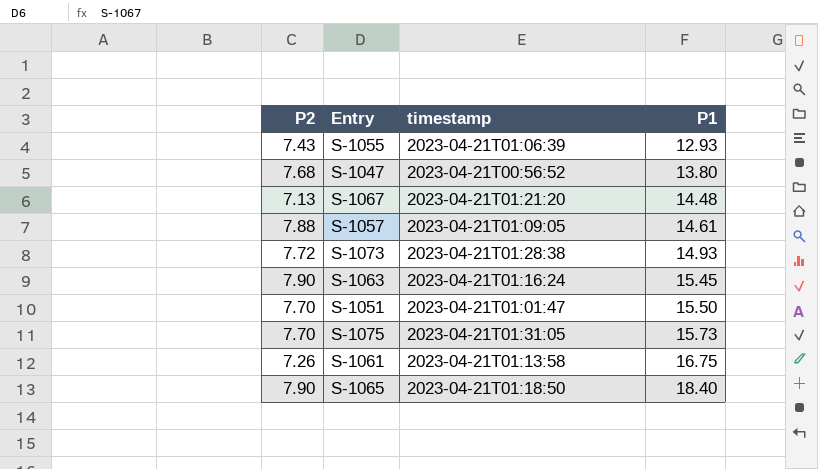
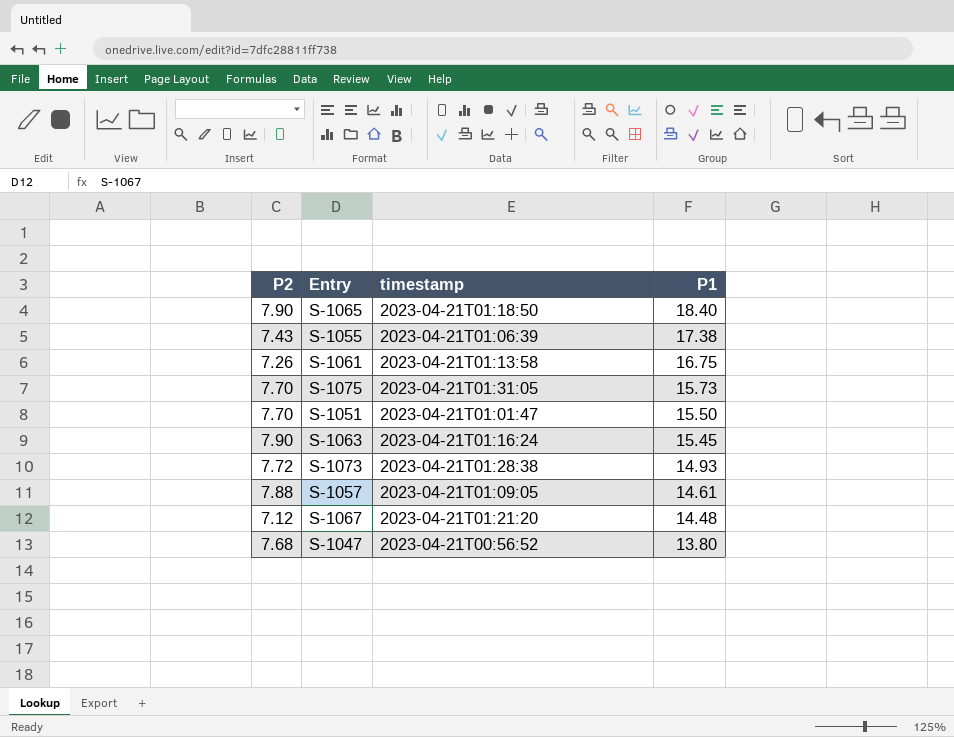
row order: P1 ascending -> P1 descending
S-1055 | P1: 12.93 -> 17.38
S-1067 | P2: 7.13 -> 7.12

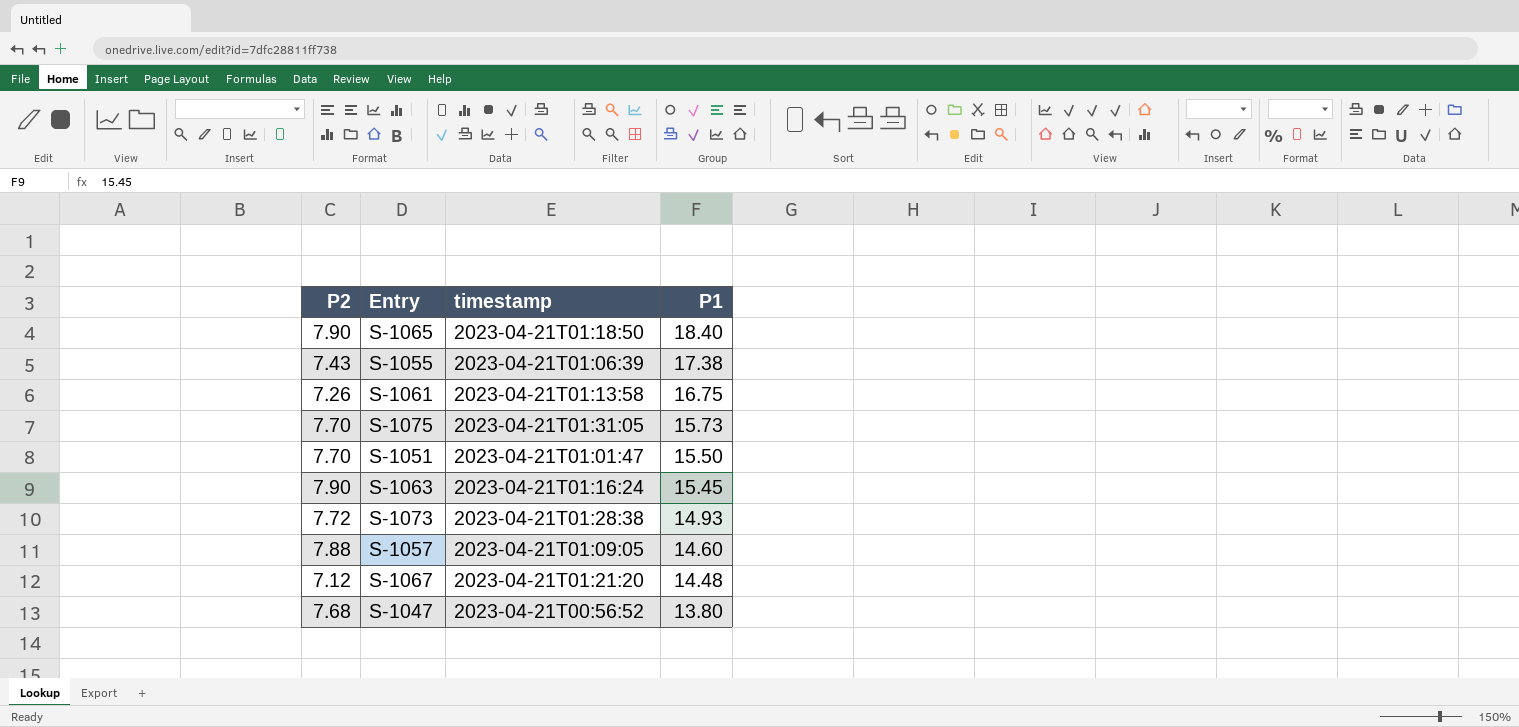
S-1057 | P1: 14.61 -> 14.60

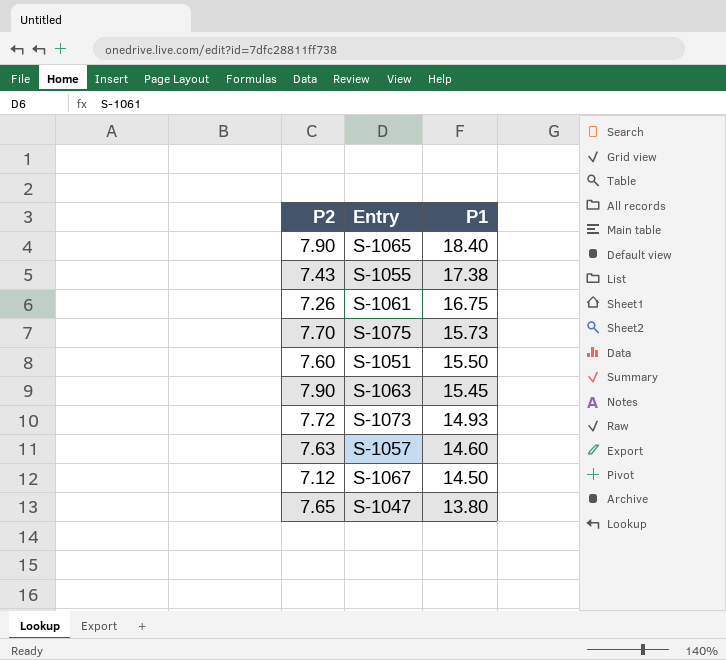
column timestamp | position: 3 -> none
S-1051 | P2: 7.70 -> 7.60
S-1057 | P2: 7.88 -> 7.63
S-1067 | P1: 14.48 -> 14.50
S-1047 | P2: 7.68 -> 7.65

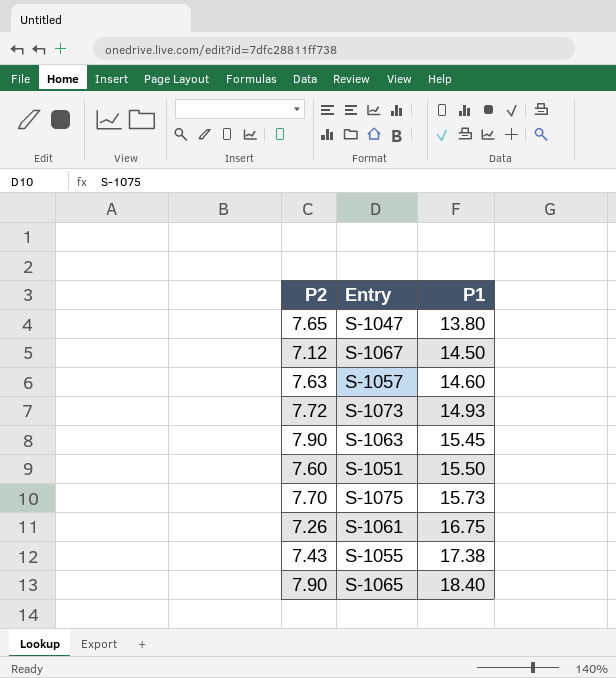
row order: P1 descending -> P1 ascending

